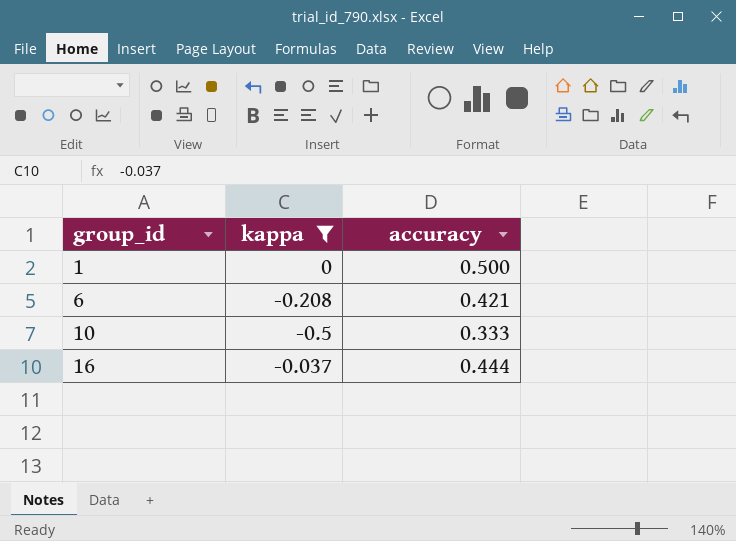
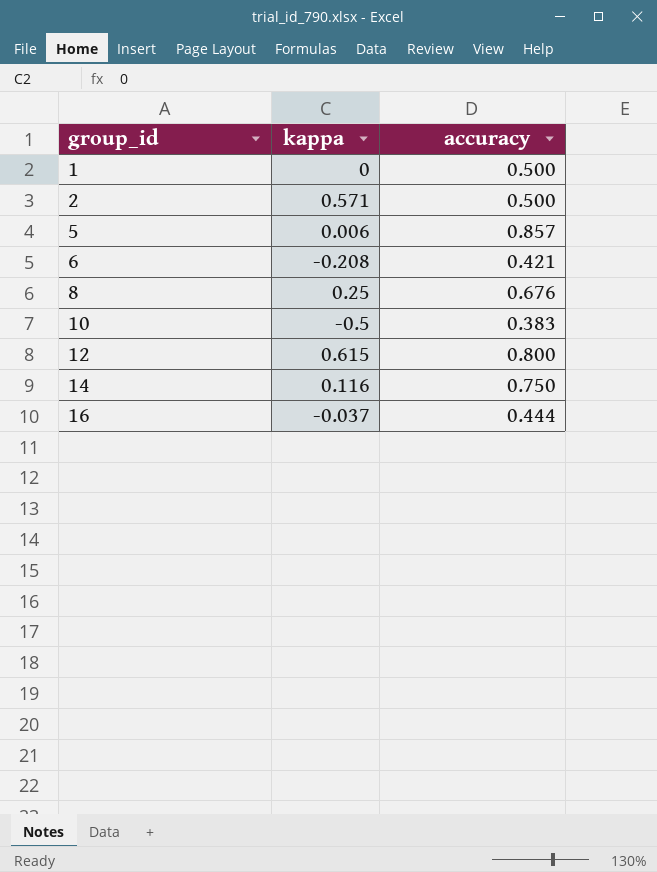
filter: kappa <= 0 -> none
10 | accuracy: 0.333 -> 0.383

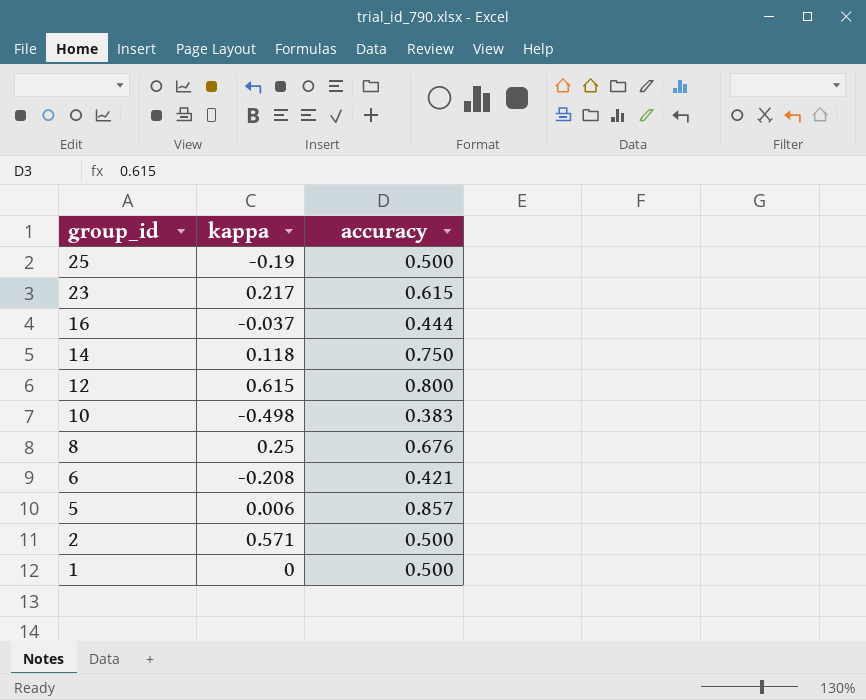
row order: group_id ascending -> group_id descending
row 25: none -> -0.19 | 0.500
row 23: none -> 0.217 | 0.615
14 | kappa: 0.116 -> 0.118
10 | kappa: -0.5 -> -0.498

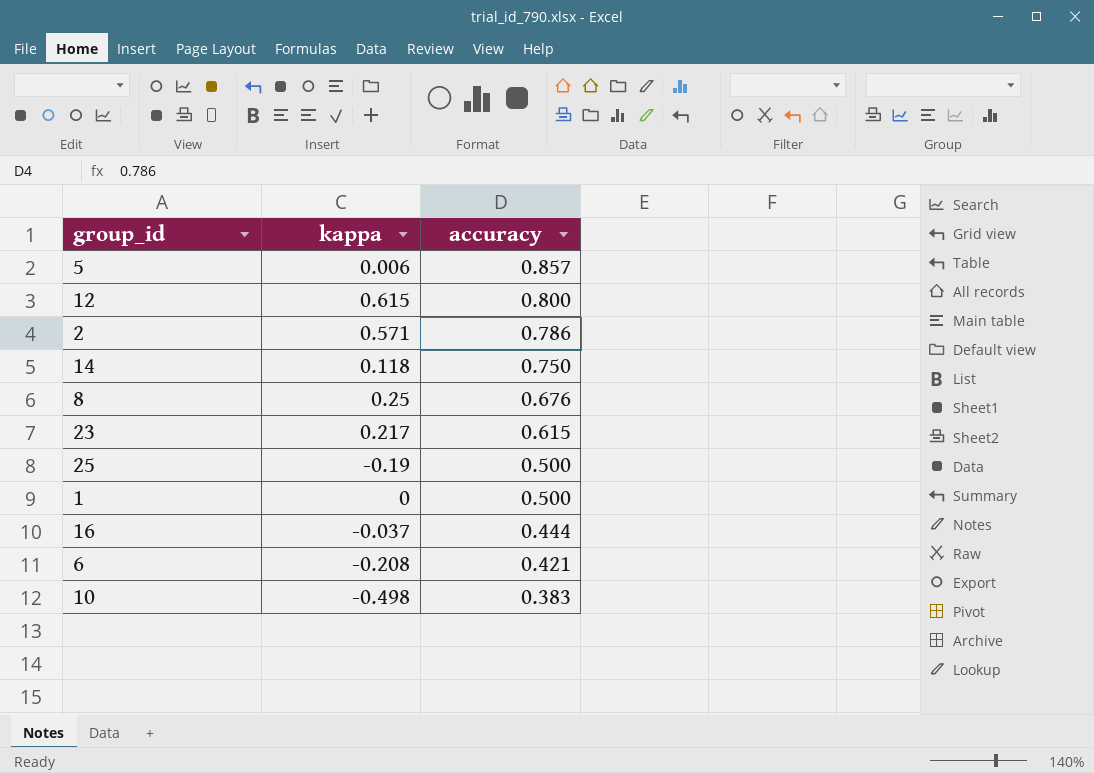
row order: group_id descending -> accuracy descending
2 | accuracy: 0.500 -> 0.786

